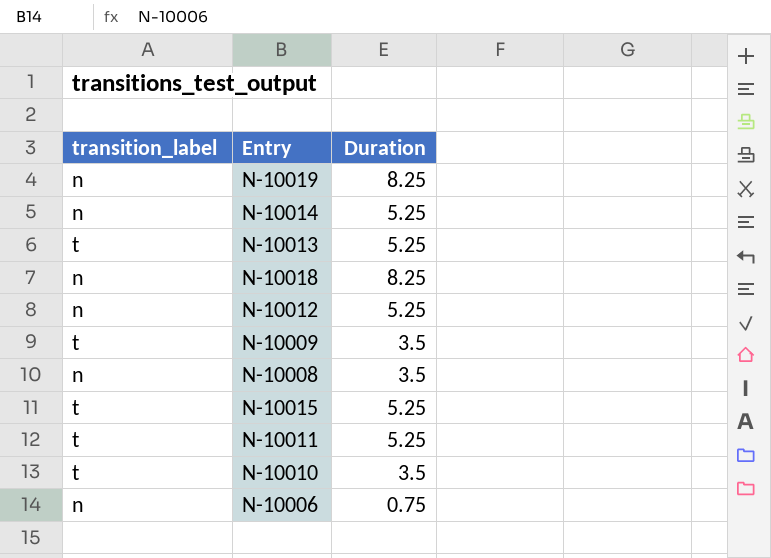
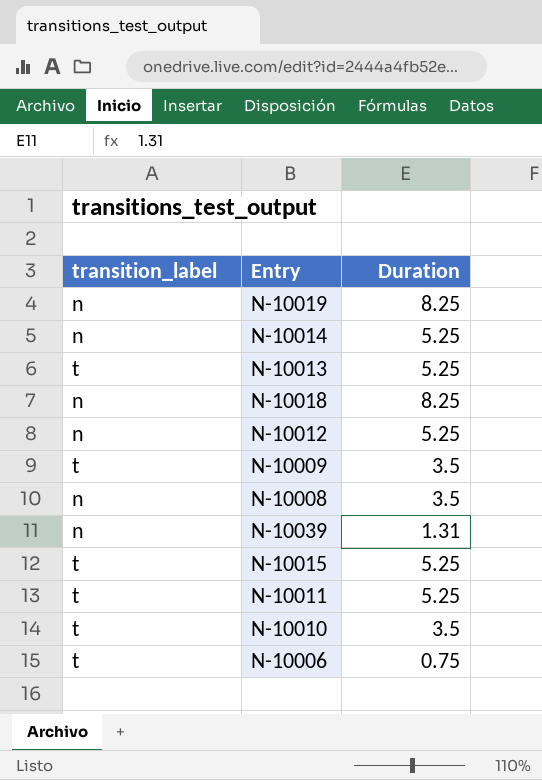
row N-10039: none -> n | 1.31
N-10006 | transition_label: n -> t

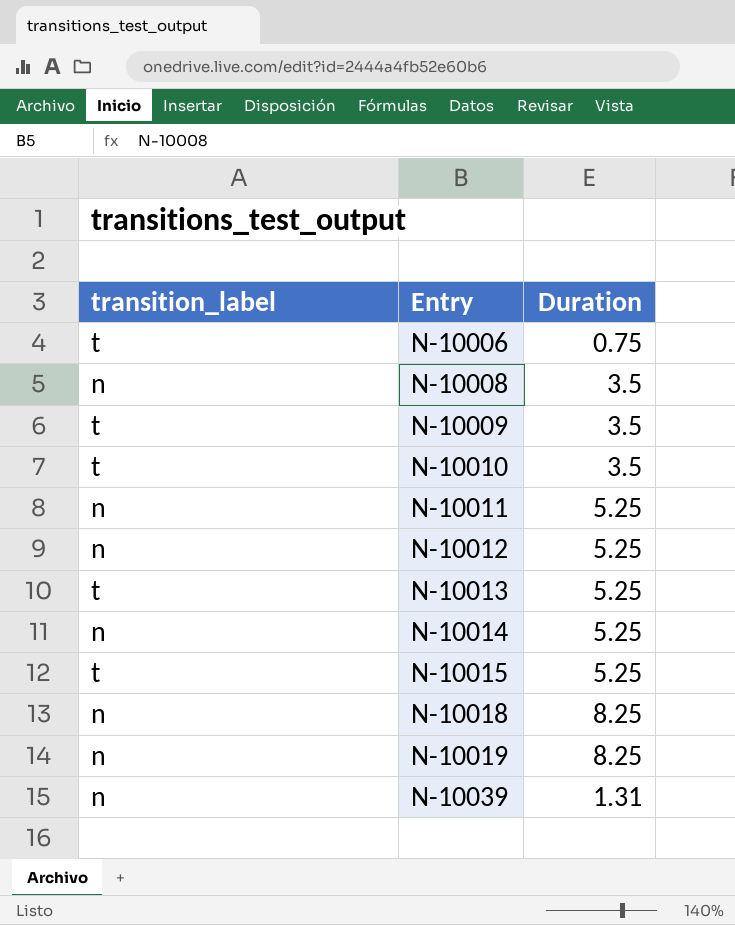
row order: none -> Entry ascending
N-10011 | transition_label: t -> n

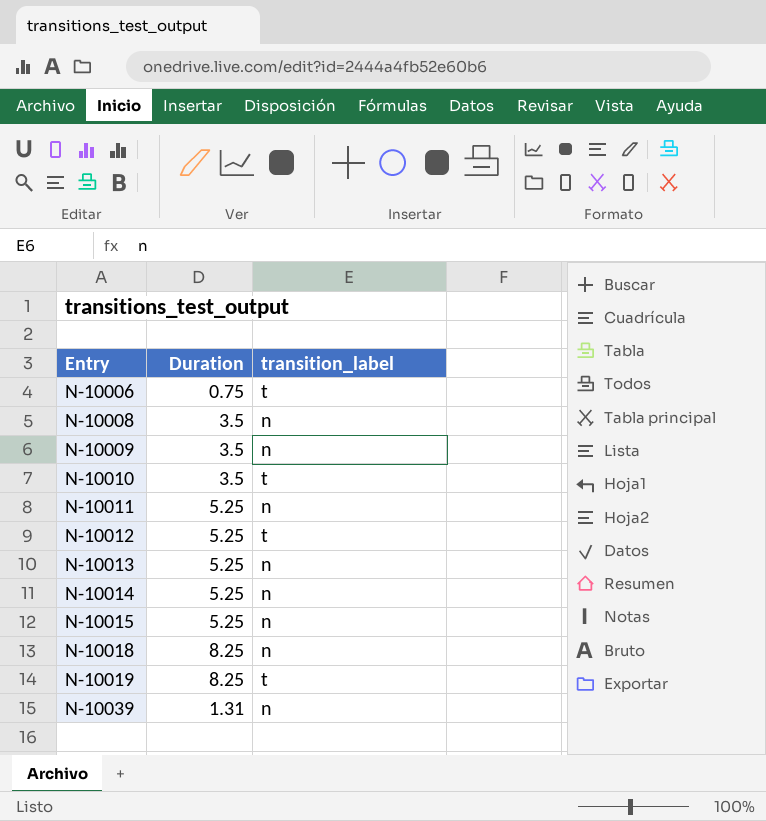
column transition_label | position: 1 -> 3
N-10009 | transition_label: t -> n
N-10012 | transition_label: n -> t
N-10013 | transition_label: t -> n
N-10015 | transition_label: t -> n
N-10019 | transition_label: n -> t

